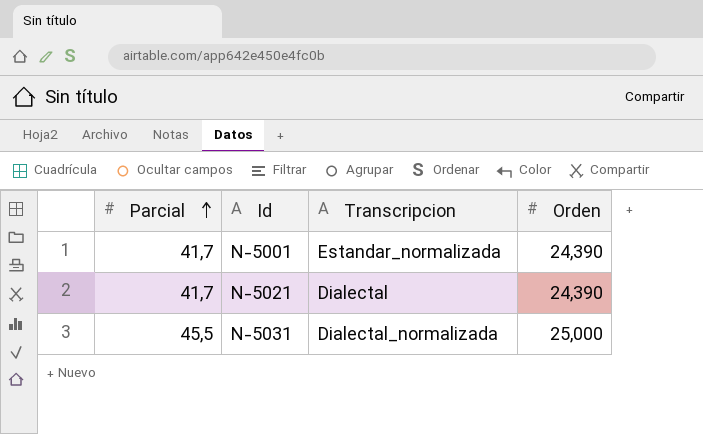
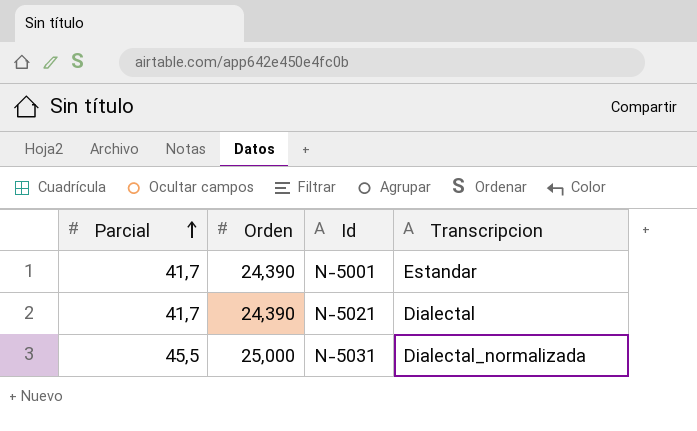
column Orden | position: 4 -> 2
N-5001 | Transcripcion: Estandar_normalizada -> Estandar

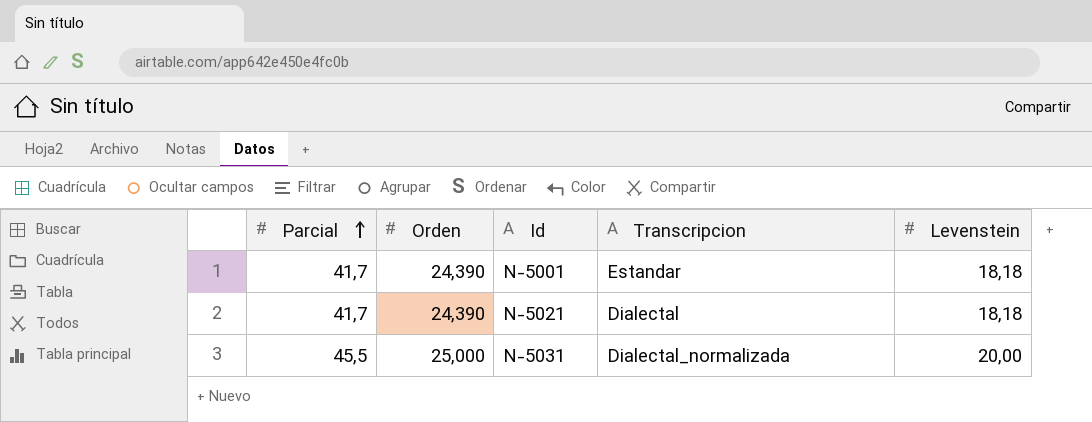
column Levenstein | position: none -> 5

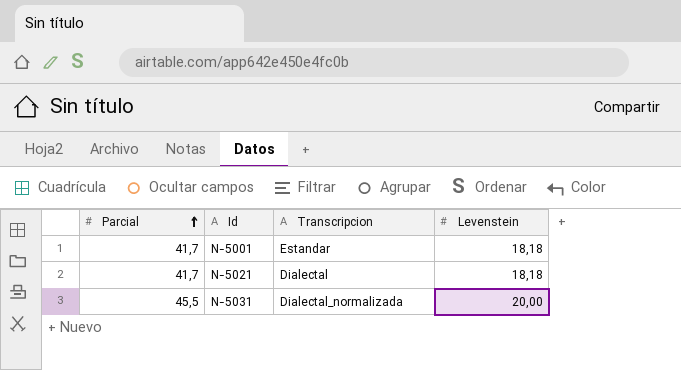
column Orden | position: 2 -> none

